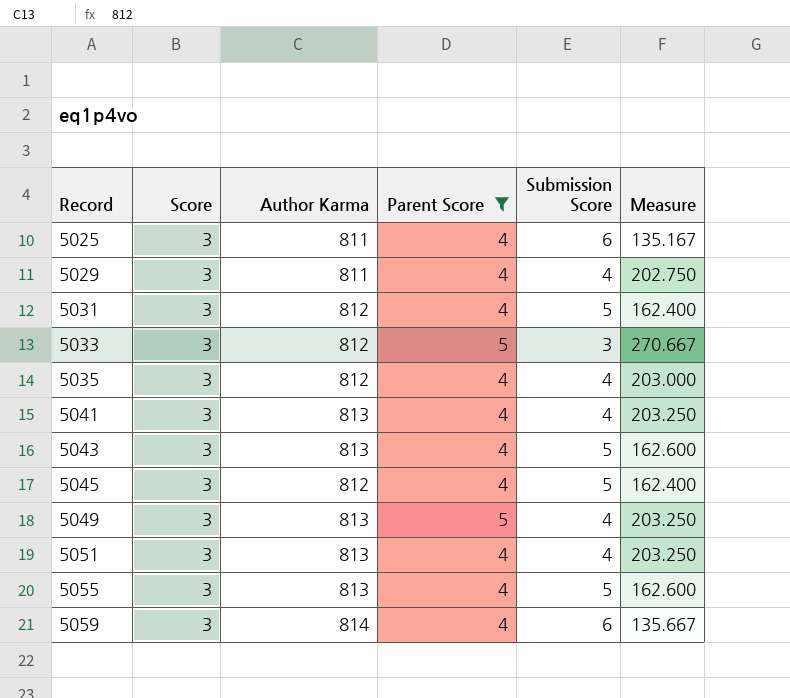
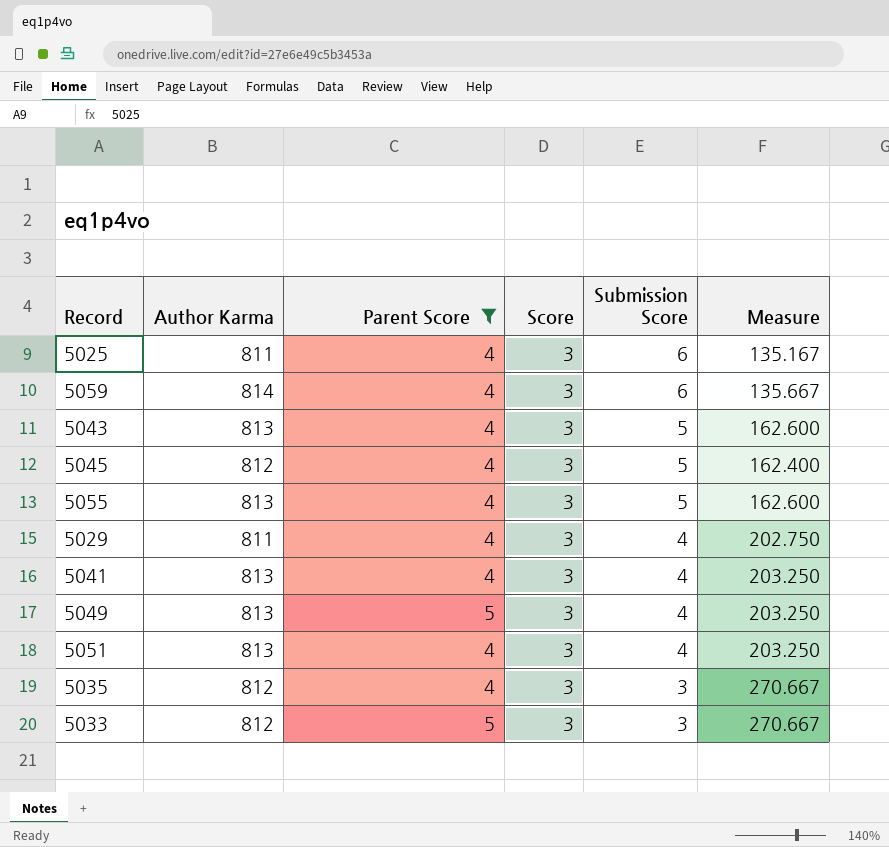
row order: Record ascending -> Submission Score descending
column Score | position: 2 -> 4
row 5031: 3 | 812 | 4 | 5 | 162.400 -> none
5035 | Submission Score: 4 -> 3
5035 | Measure: 203.000 -> 270.667

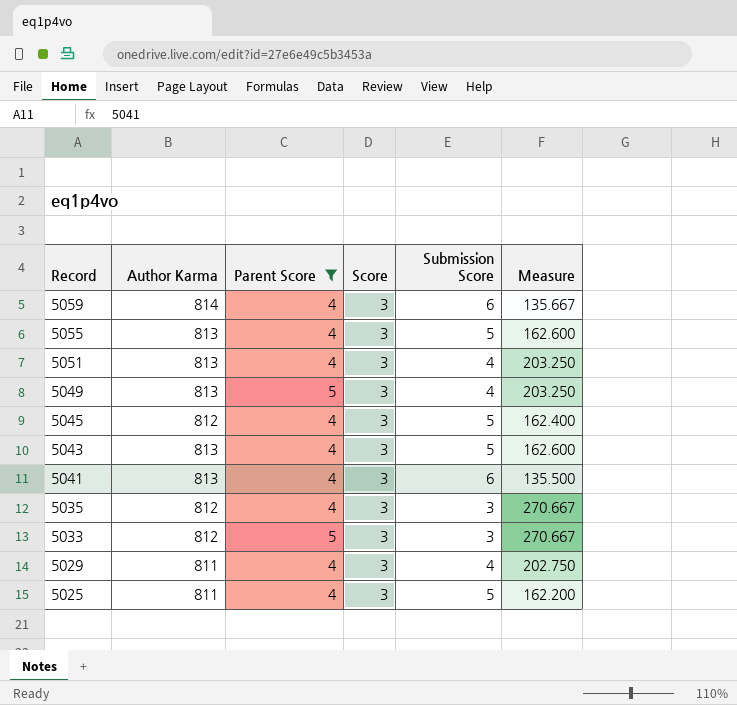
row order: Submission Score descending -> Record descending
5041 | Submission Score: 4 -> 6
5041 | Measure: 203.250 -> 135.500
5025 | Submission Score: 6 -> 5
5025 | Measure: 135.167 -> 162.200

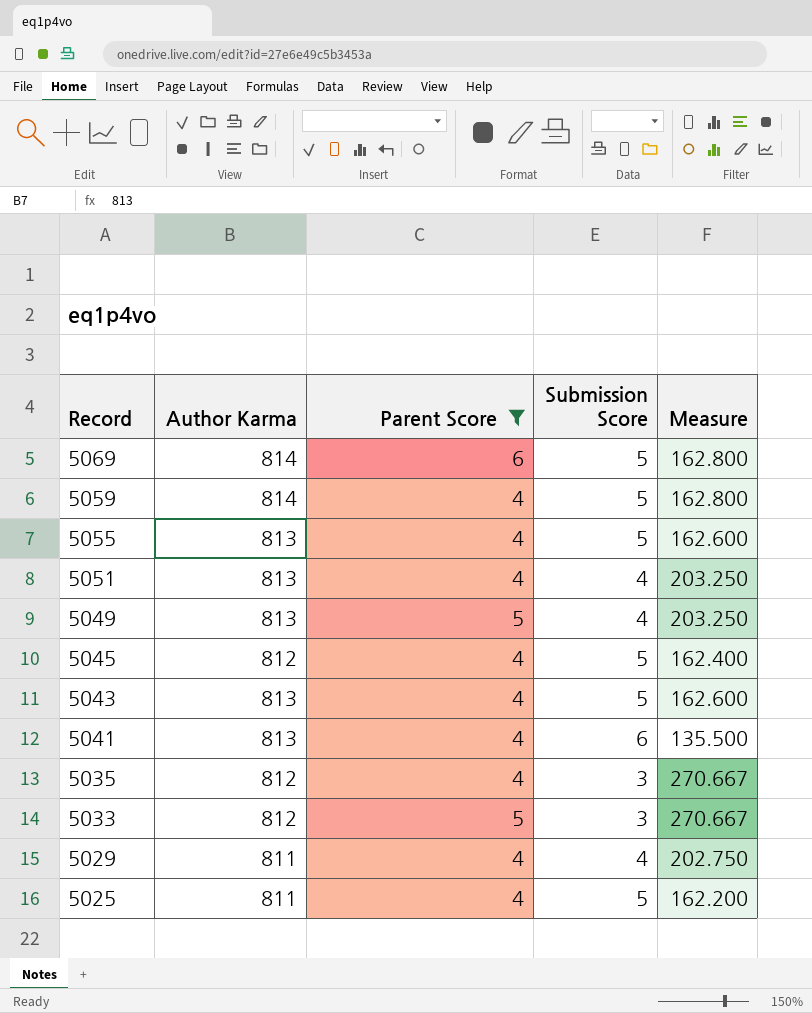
column Score | position: 4 -> none
row 5069: none -> 814 | 6 | 5 | 162.800
5059 | Submission Score: 6 -> 5
5059 | Measure: 135.667 -> 162.800

